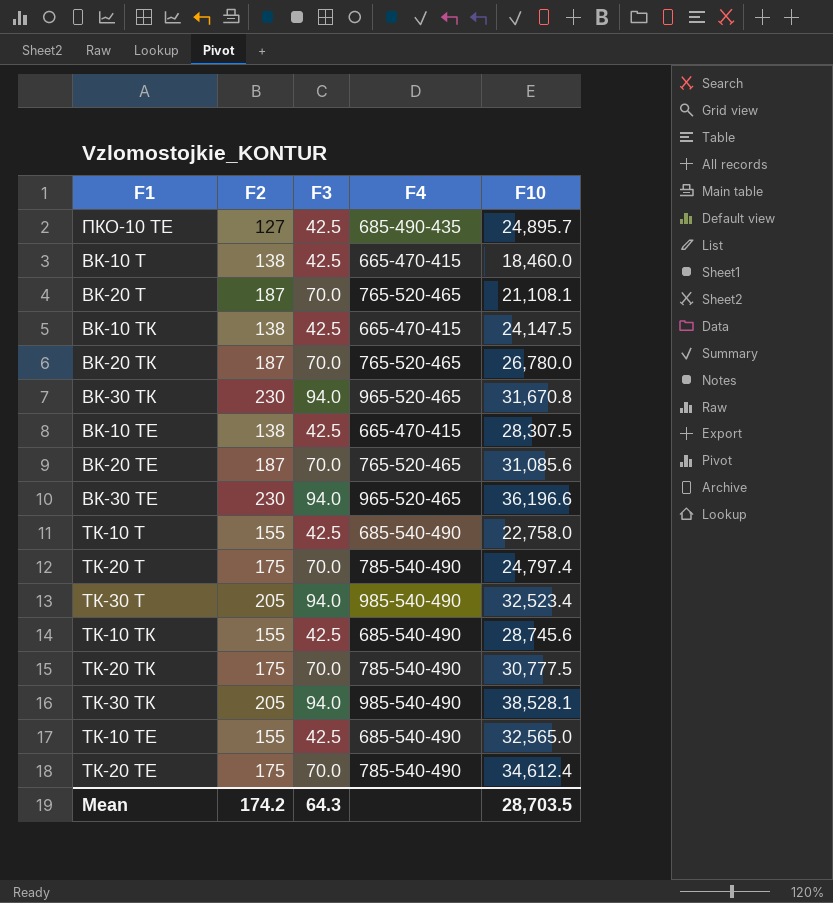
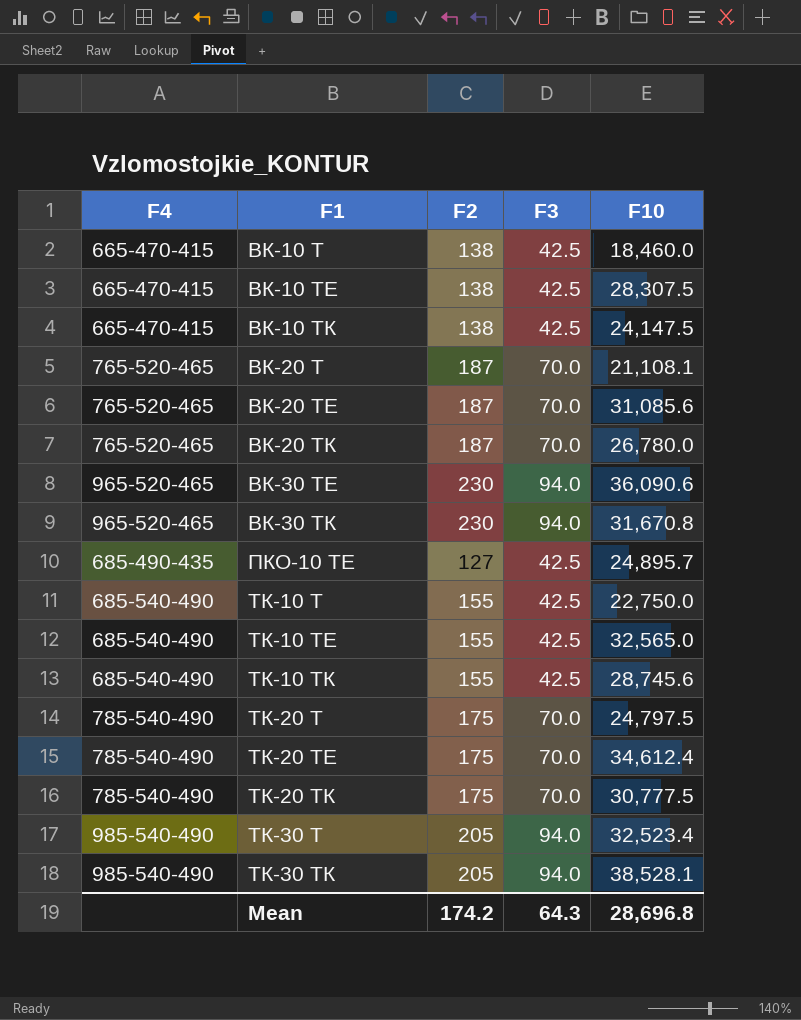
row order: none -> F1 ascending
column F4 | position: 4 -> 1
ВК-30 TE | F10: 36,196.6 -> 36,090.6
ТК-10 T | F10: 22,758.0 -> 22,750.0
ТК-20 T | F10: 24,797.4 -> 24,797.5
Mean | F10: 28,703.5 -> 28,696.8

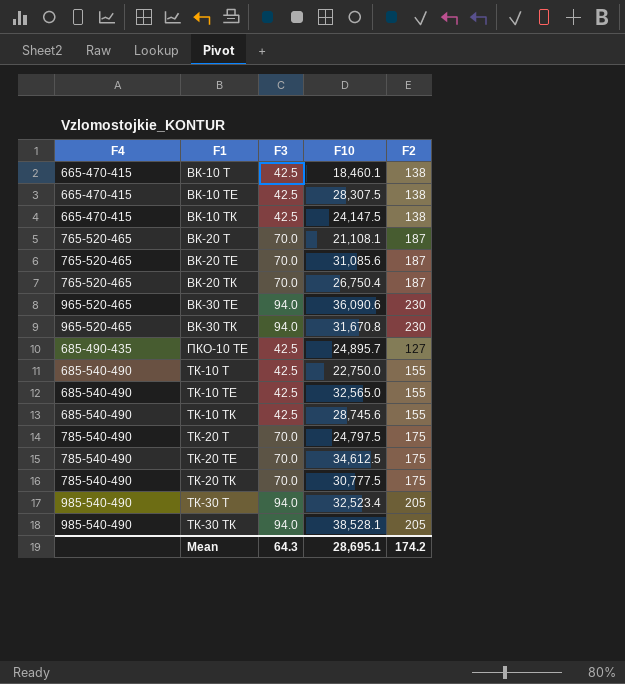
column F2 | position: 3 -> 5
ВК-10 T | F10: 18,460.0 -> 18,460.1
ВК-20 TК | F10: 26,780.0 -> 26,750.4
ТК-20 TE | F10: 34,612.4 -> 34,612.5
Mean | F10: 28,696.8 -> 28,695.1

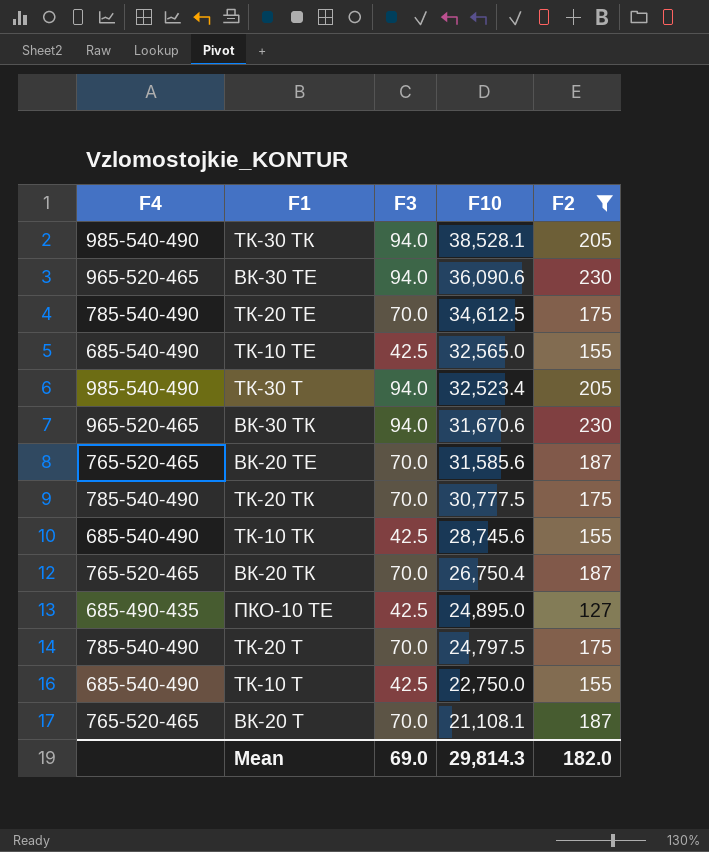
filter: none -> F2 != 138
row order: F1 ascending -> F10 descending
ВК-30 TК | F10: 31,670.8 -> 31,670.6
ВК-20 TE | F10: 31,085.6 -> 31,585.6
ПКО-10 TE | F10: 24,895.7 -> 24,895.0
Mean | F3: 64.3 -> 69.0
Mean | F10: 28,695.1 -> 29,814.3
Mean | F2: 174.2 -> 182.0

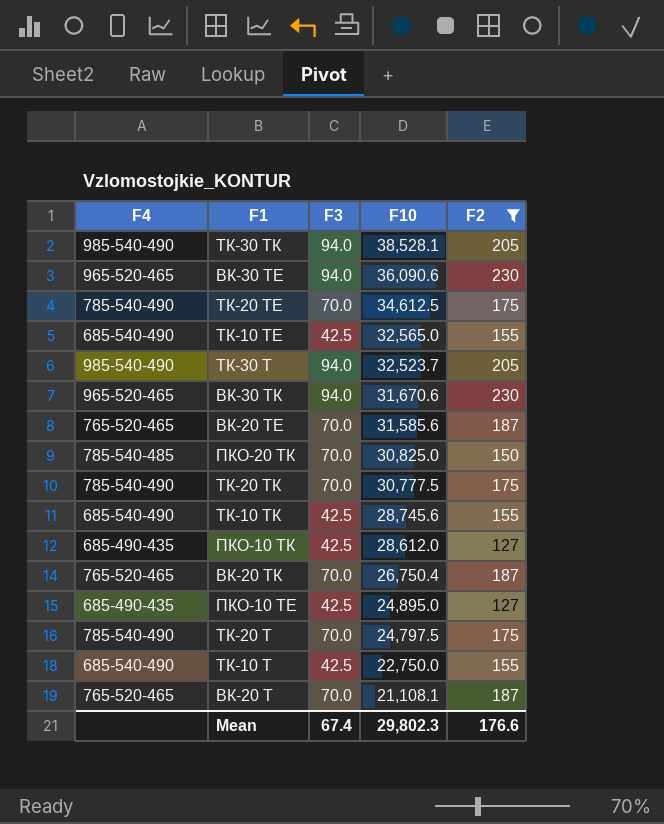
ТК-30 T | F10: 32,523.4 -> 32,523.7
row ПКО-20 TК: none -> 785-540-485 | 70.0 | 30,825.0 | 150
row ПКО-10 TК: none -> 685-490-435 | 42.5 | 28,612.0 | 127
Mean | F3: 69.0 -> 67.4
Mean | F10: 29,814.3 -> 29,802.3
Mean | F2: 182.0 -> 176.6

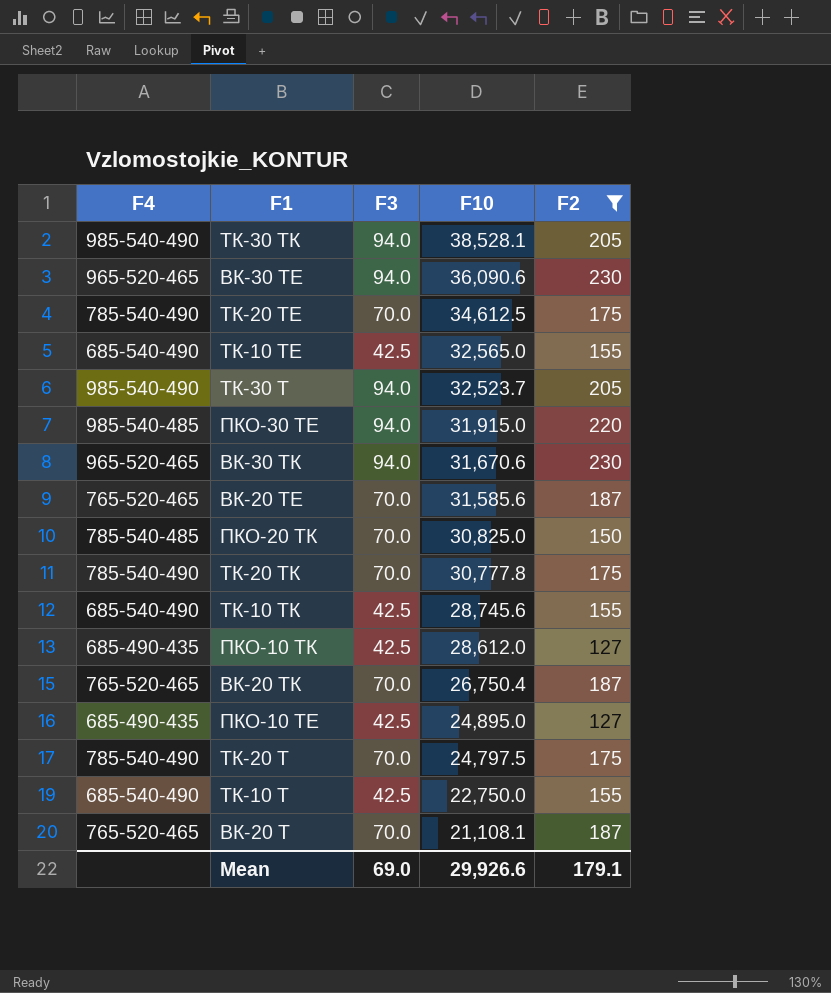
row ПКО-30 TE: none -> 985-540-485 | 94.0 | 31,915.0 | 220
ТК-20 TК | F10: 30,777.5 -> 30,777.8
Mean | F3: 67.4 -> 69.0
Mean | F10: 29,802.3 -> 29,926.6
Mean | F2: 176.6 -> 179.1

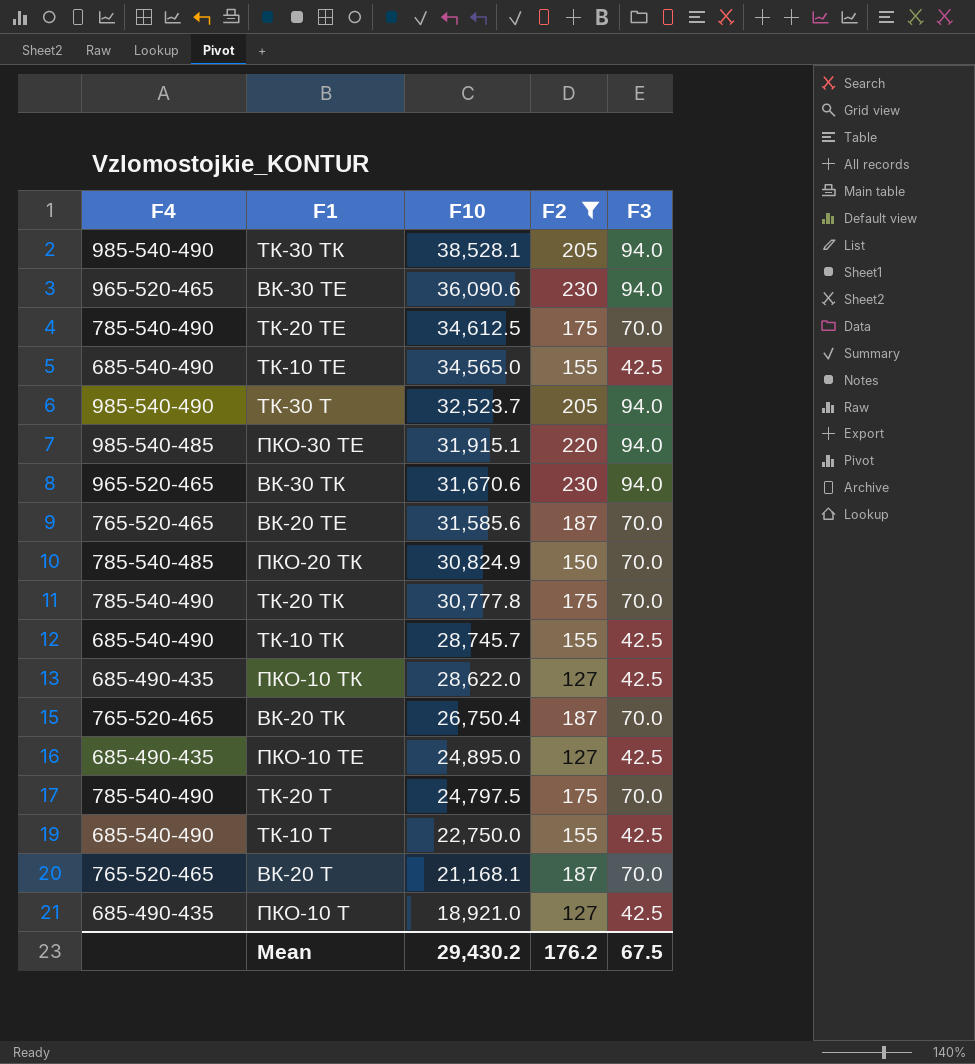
column F3 | position: 3 -> 5
ТК-10 TE | F10: 32,565.0 -> 34,565.0
ПКО-30 TE | F10: 31,915.0 -> 31,915.1
ПКО-20 TК | F10: 30,825.0 -> 30,824.9
ТК-10 TК | F10: 28,745.6 -> 28,745.7
ПКО-10 TК | F10: 28,612.0 -> 28,622.0
ВК-20 T | F10: 21,108.1 -> 21,168.1
row ПКО-10 T: none -> 685-490-435 | 18,921.0 | 127 | 42.5
Mean | F10: 29,926.6 -> 29,430.2
Mean | F2: 179.1 -> 176.2
Mean | F3: 69.0 -> 67.5

